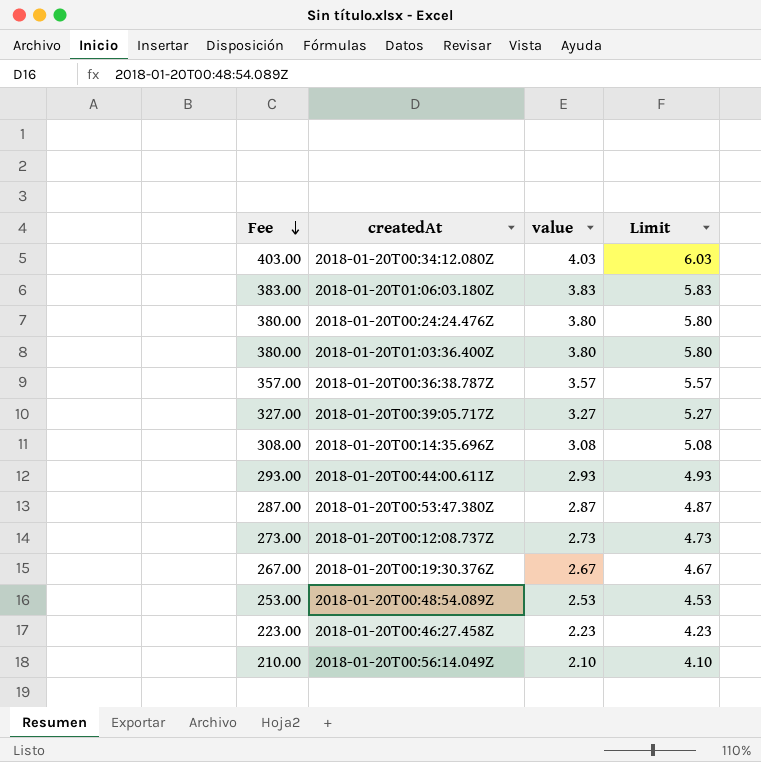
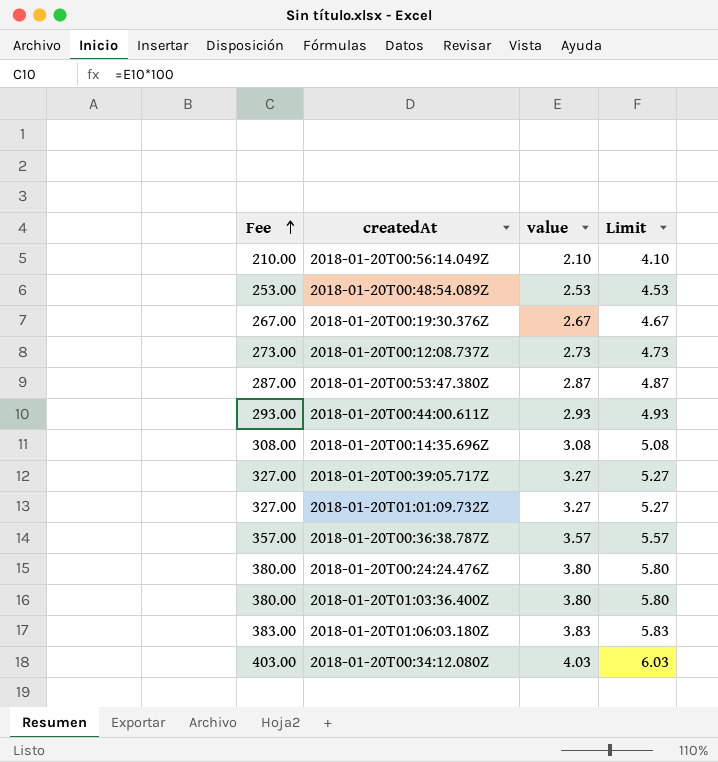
row order: Fee descending -> Fee ascending
row 2018-01-20T00:46:27.458Z: 223.00 | 2.23 | 4.23 -> none
row 2018-01-20T01:01:09.732Z: none -> 327.00 | 3.27 | 5.27

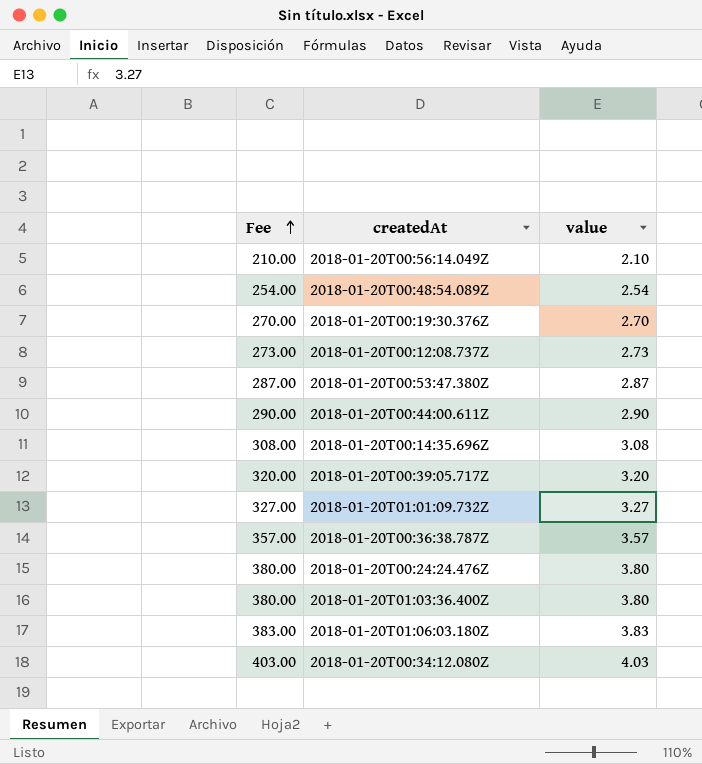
column Limit | formula: [value] + 2 -> none
2018-01-20T00:48:54.089Z | Fee: 253.00 -> 254.00
2018-01-20T00:48:54.089Z | value: 2.53 -> 2.54
2018-01-20T00:19:30.376Z | Fee: 267.00 -> 270.00
2018-01-20T00:19:30.376Z | value: 2.67 -> 2.70
2018-01-20T00:44:00.611Z | Fee: 293.00 -> 290.00
2018-01-20T00:44:00.611Z | value: 2.93 -> 2.90
2018-01-20T00:39:05.717Z | Fee: 327.00 -> 320.00
2018-01-20T00:39:05.717Z | value: 3.27 -> 3.20

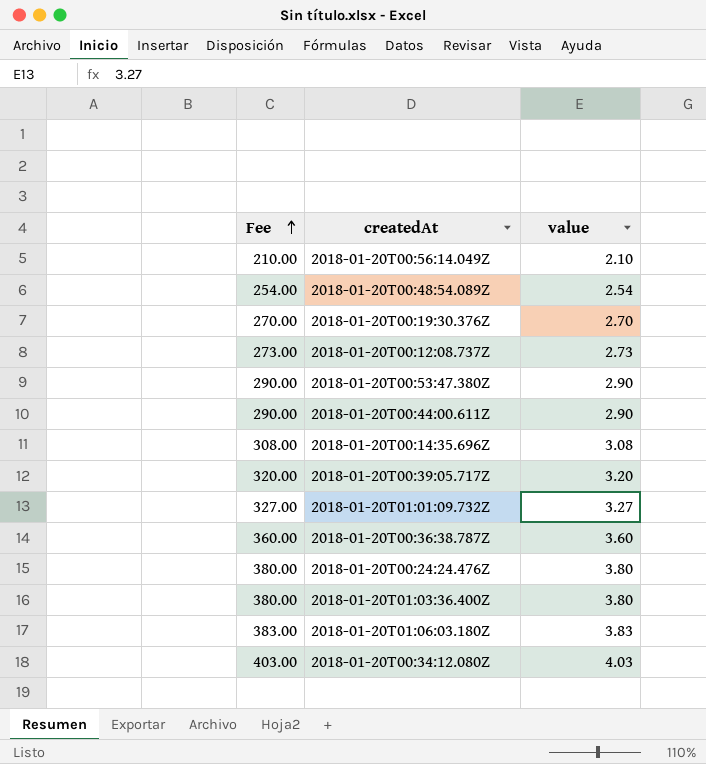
2018-01-20T00:53:47.380Z | Fee: 287.00 -> 290.00
2018-01-20T00:53:47.380Z | value: 2.87 -> 2.90
2018-01-20T00:36:38.787Z | Fee: 357.00 -> 360.00
2018-01-20T00:36:38.787Z | value: 3.57 -> 3.60

